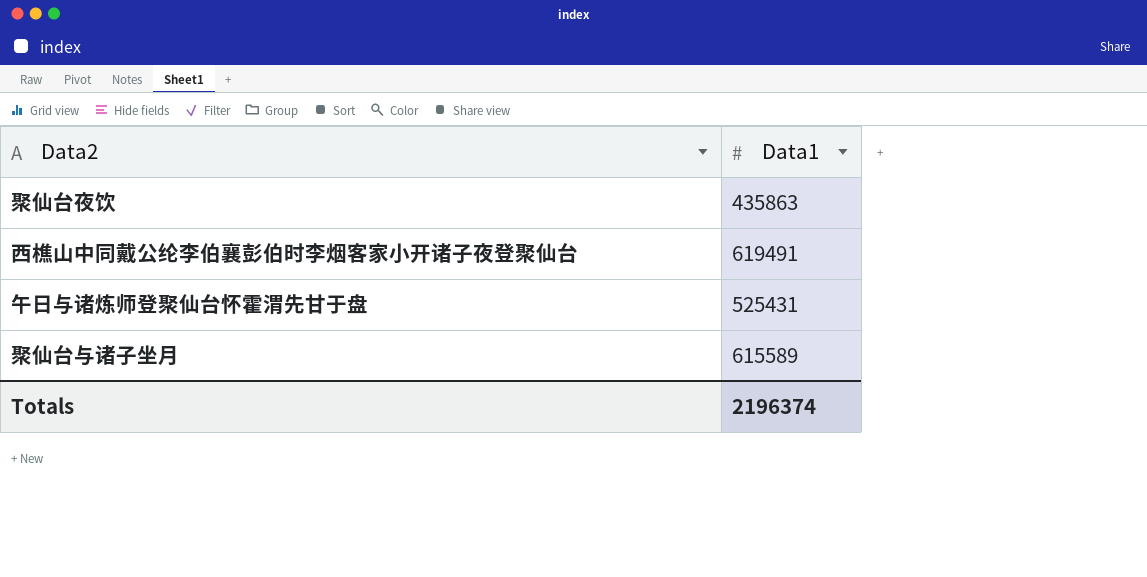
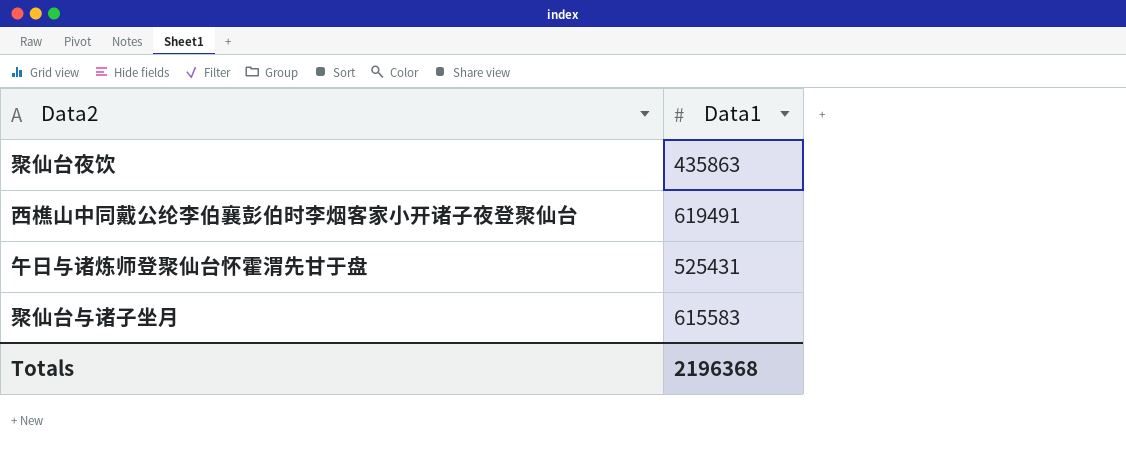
聚仙台与诸子坐月 | Data1: 615589 -> 615583
Totals | Data1: 2196374 -> 2196368

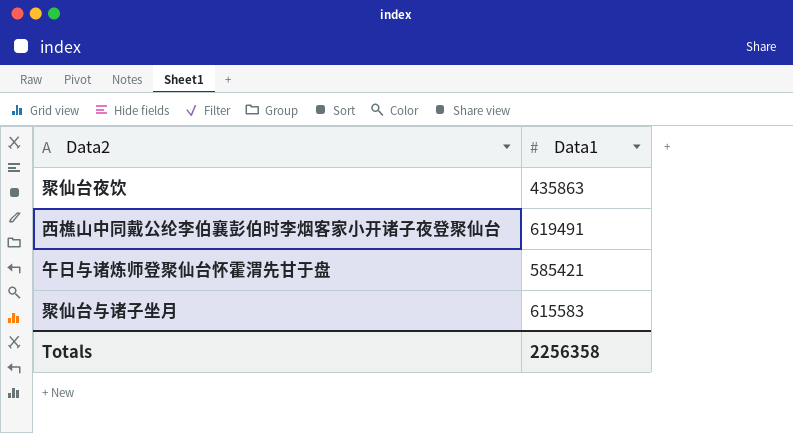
午日与诸炼师登聚仙台怀霍渭先甘于盘 | Data1: 525431 -> 585421
Totals | Data1: 2196368 -> 2256358

